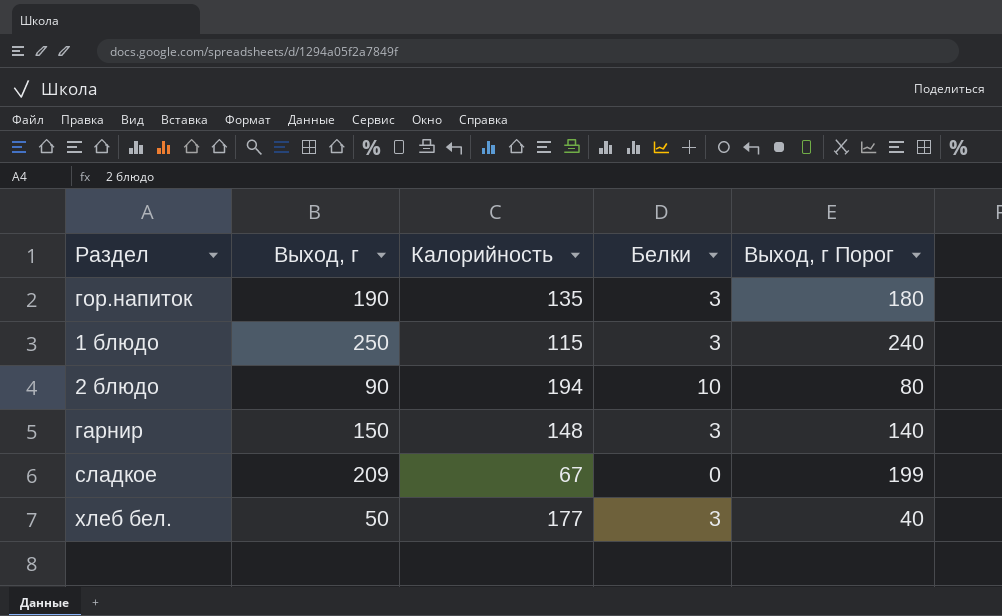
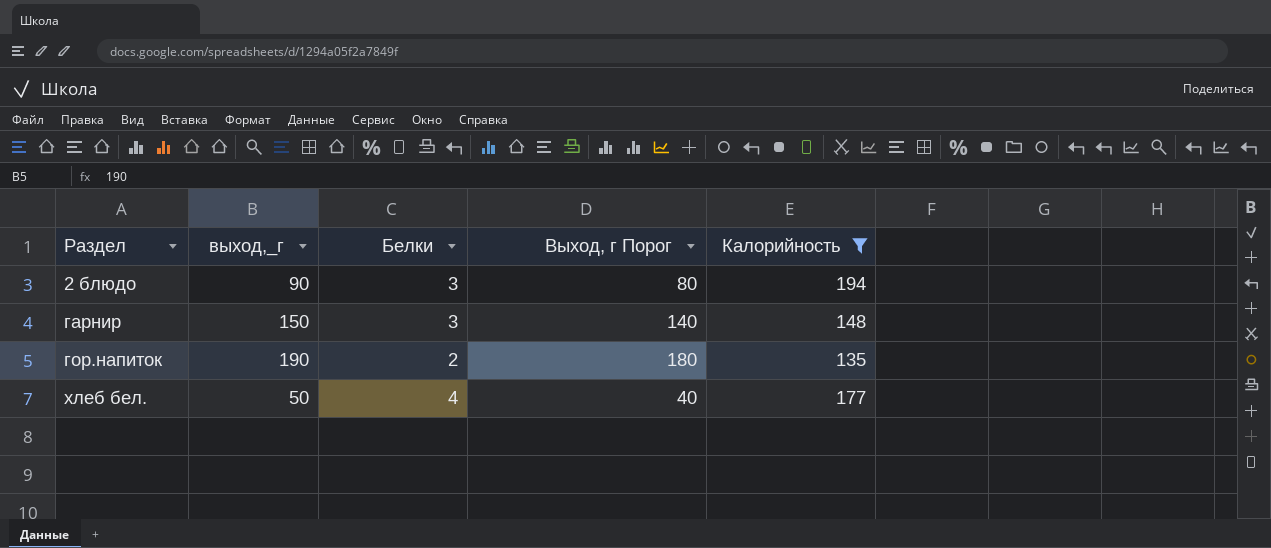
filter: none -> Калорийность >= 135
row order: none -> Раздел ascending
column name: Выход, г -> выход,_г
column Калорийность | position: 3 -> 5
2 блюдо | Белки: 10 -> 3
гор.напиток | Белки: 3 -> 2
хлеб бел. | Белки: 3 -> 4

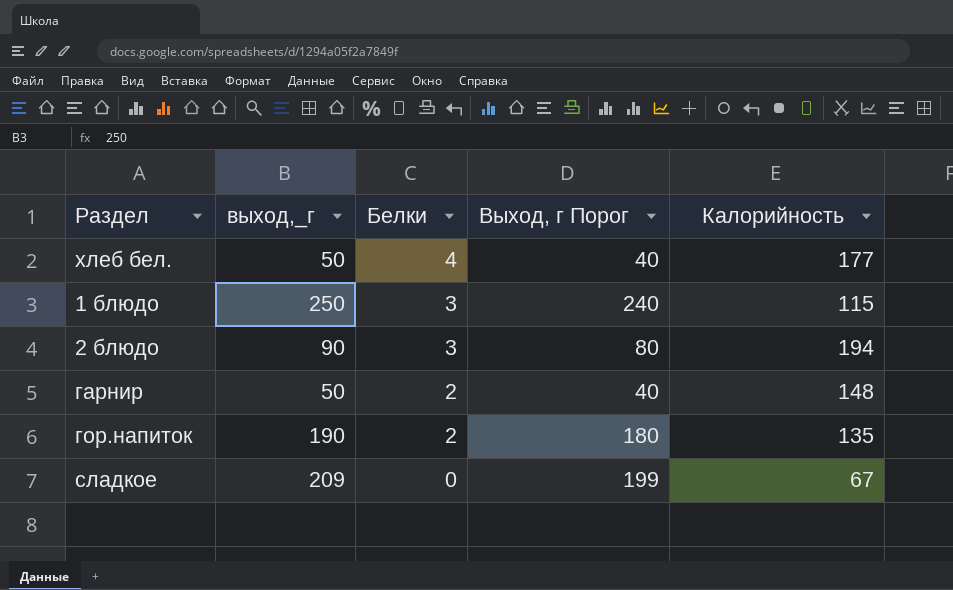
filter: Калорийность >= 135 -> none
row order: Раздел ascending -> Белки descending
гарнир | выход,_г: 150 -> 50
гарнир | Белки: 3 -> 2
гарнир | Выход, г Порог: 140 -> 40

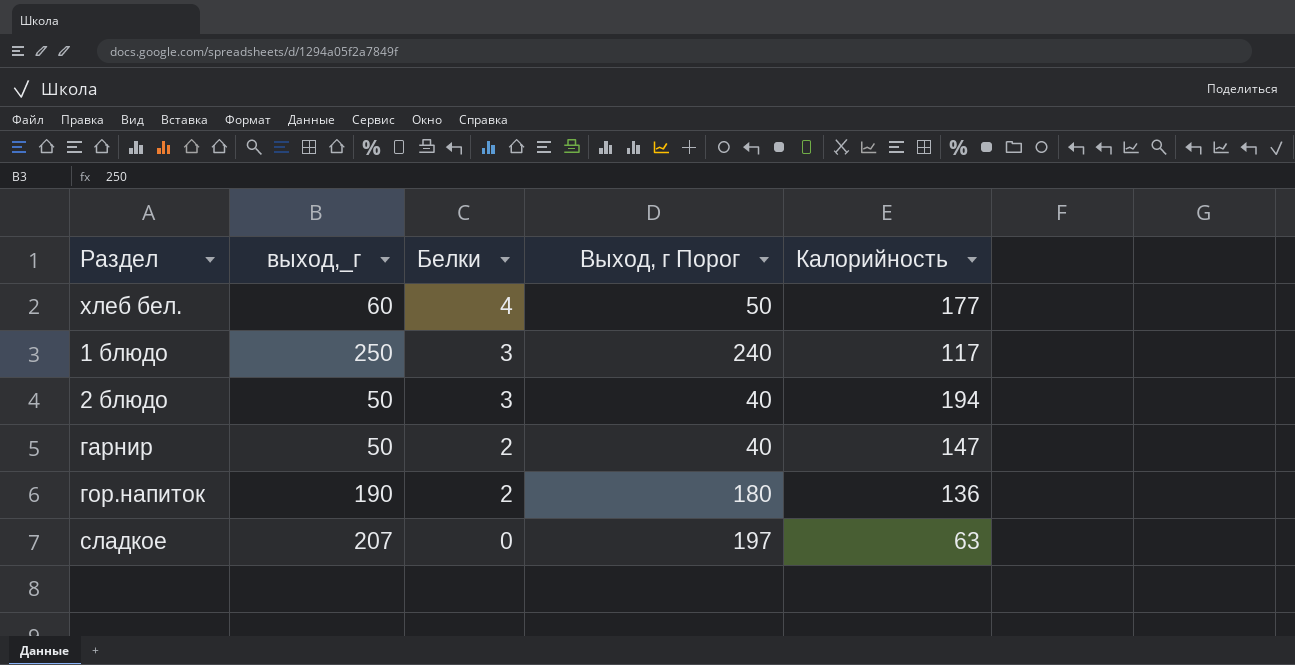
хлеб бел. | выход,_г: 50 -> 60
хлеб бел. | Выход, г Порог: 40 -> 50
1 блюдо | Калорийность: 115 -> 117
2 блюдо | выход,_г: 90 -> 50
2 блюдо | Выход, г Порог: 80 -> 40
гарнир | Калорийность: 148 -> 147
гор.напиток | Калорийность: 135 -> 136
сладкое | выход,_г: 209 -> 207
сладкое | Выход, г Порог: 199 -> 197
сладкое | Калорийность: 67 -> 63

